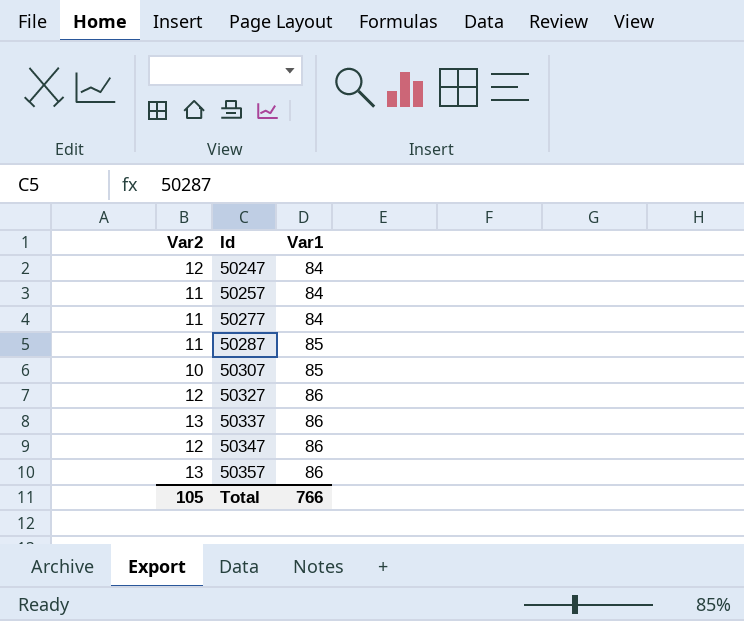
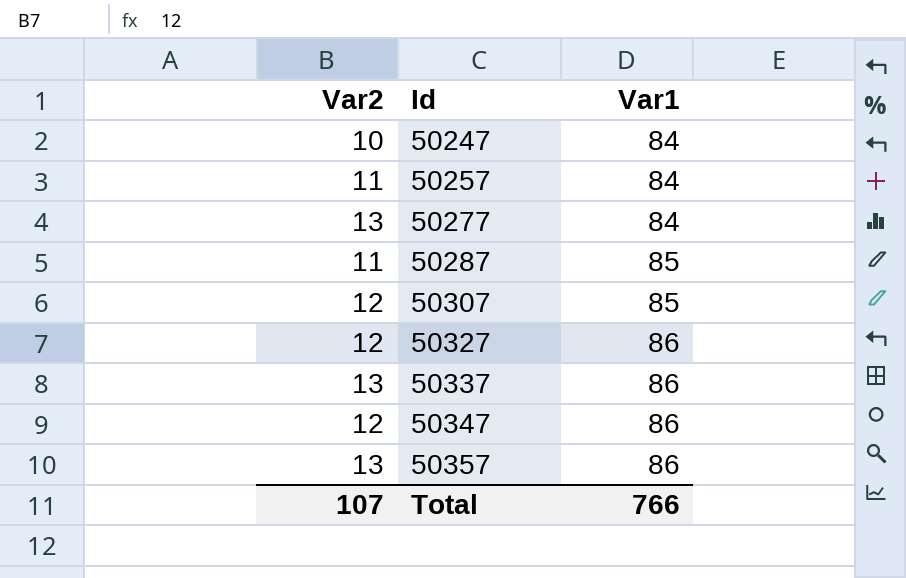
50247 | Var2: 12 -> 10
50277 | Var2: 11 -> 13
50307 | Var2: 10 -> 12
Total | Var2: 105 -> 107

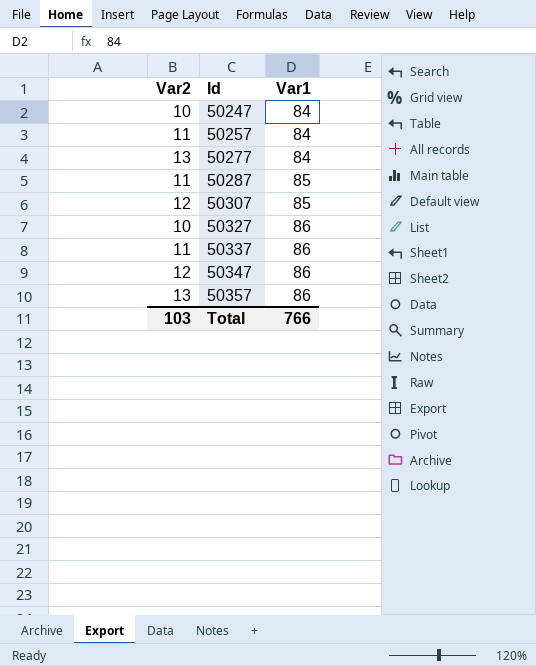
50327 | Var2: 12 -> 10
50337 | Var2: 13 -> 11
Total | Var2: 107 -> 103

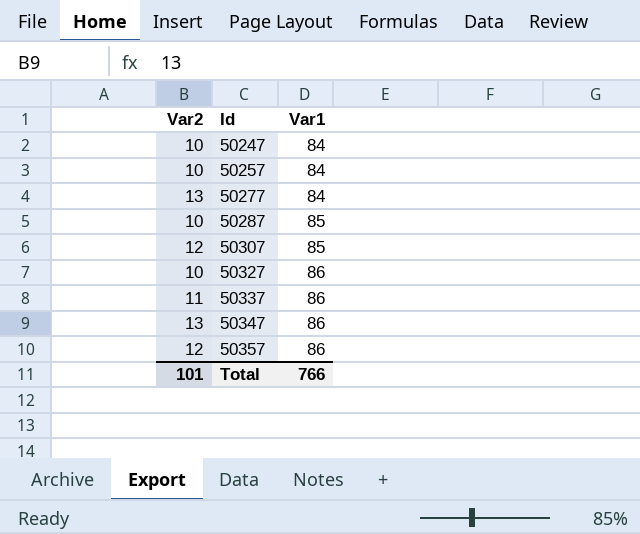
50257 | Var2: 11 -> 10
50287 | Var2: 11 -> 10
50347 | Var2: 12 -> 13
50357 | Var2: 13 -> 12
Total | Var2: 103 -> 101

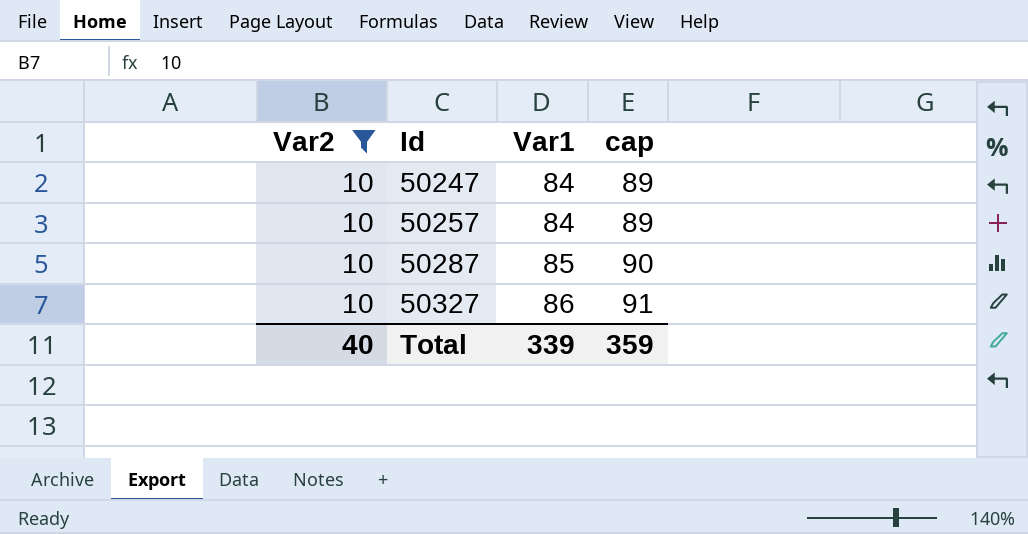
filter: none -> Var2 = 10
column cap | formula: none -> [Var1] + 5
Total | Var2: 101 -> 40
Total | Var1: 766 -> 339

